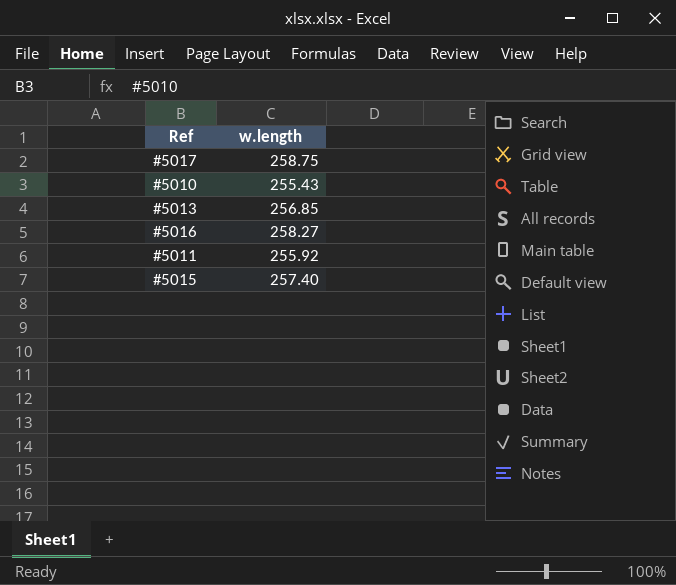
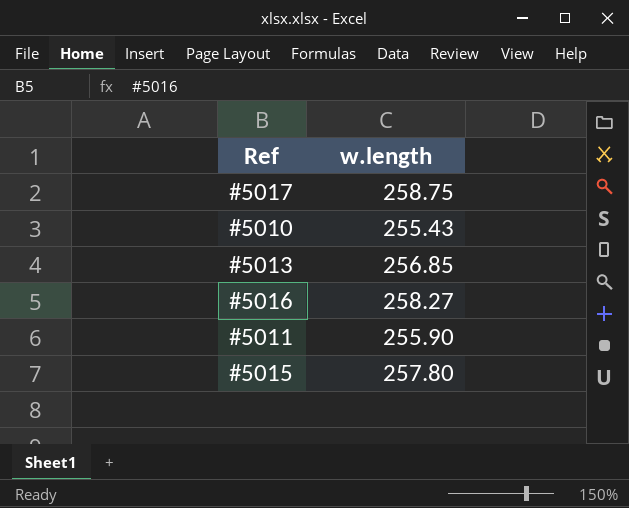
#5011 | w.length: 255.92 -> 255.90
#5015 | w.length: 257.40 -> 257.80

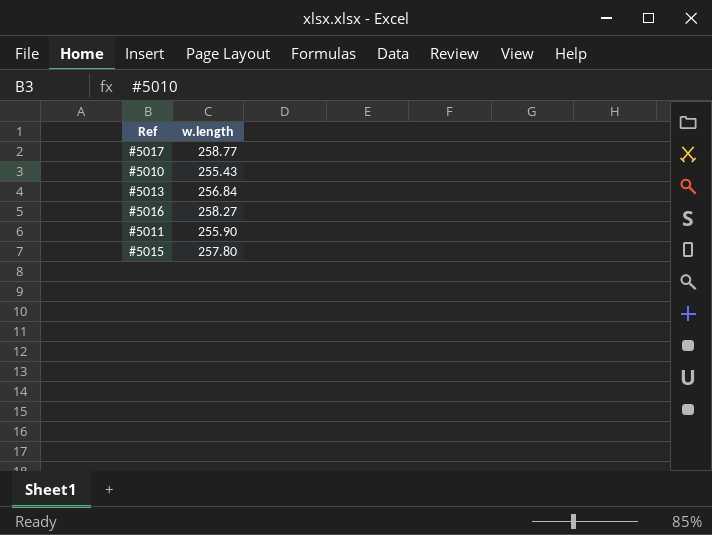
#5017 | w.length: 258.75 -> 258.77
#5013 | w.length: 256.85 -> 256.84

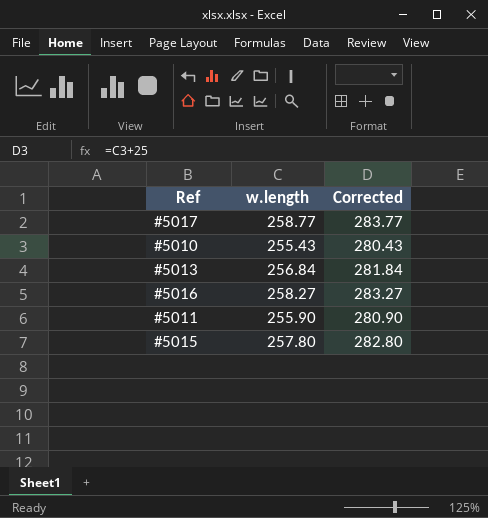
column Corrected | formula: none -> [w.length] + 25

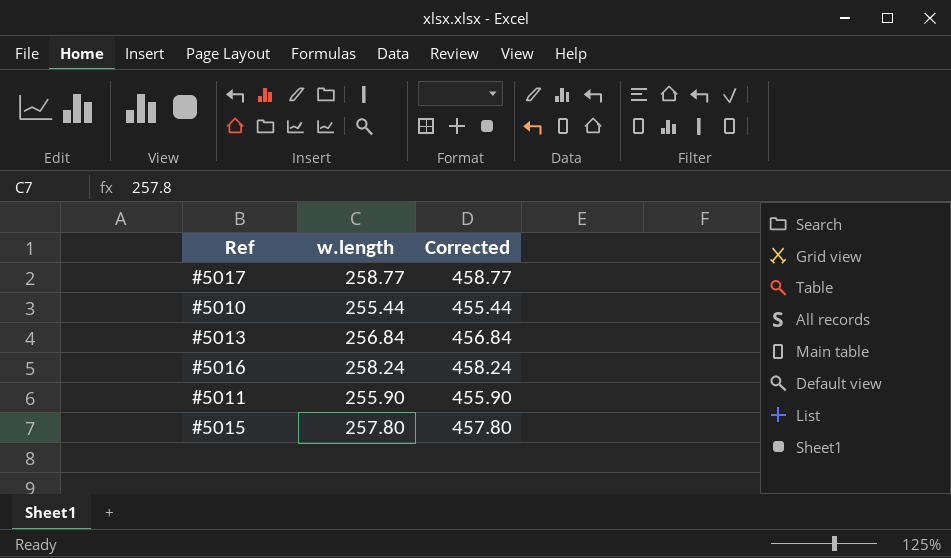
column Corrected | formula: [w.length] + 25 -> [w.length] + 200
#5010 | w.length: 255.43 -> 255.44
#5016 | w.length: 258.27 -> 258.24

